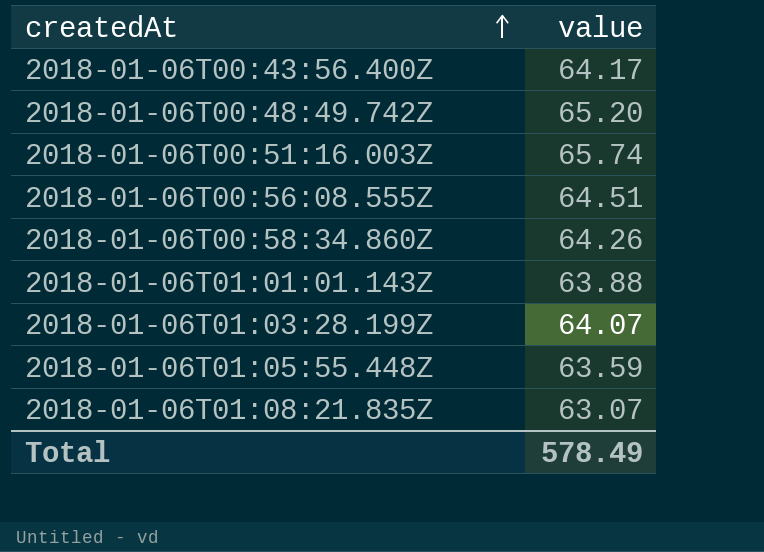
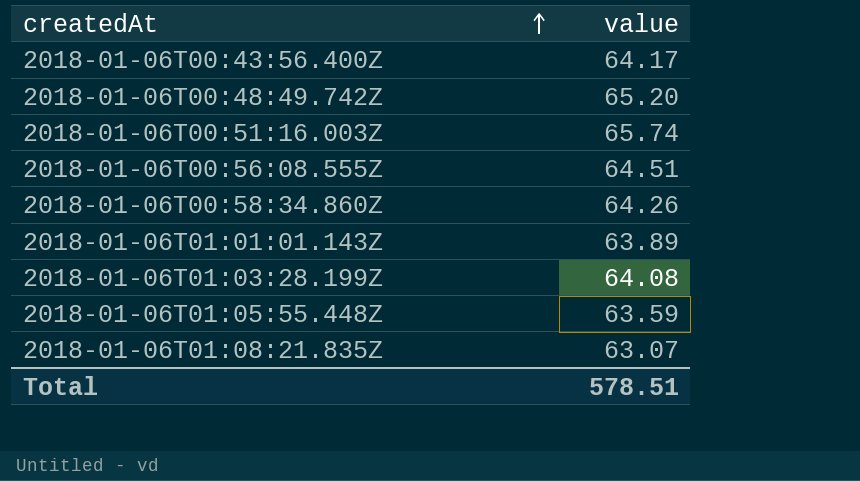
2018-01-06T01:01:01.143Z | value: 63.88 -> 63.89
2018-01-06T01:03:28.199Z | value: 64.07 -> 64.08
Total | value: 578.49 -> 578.51

